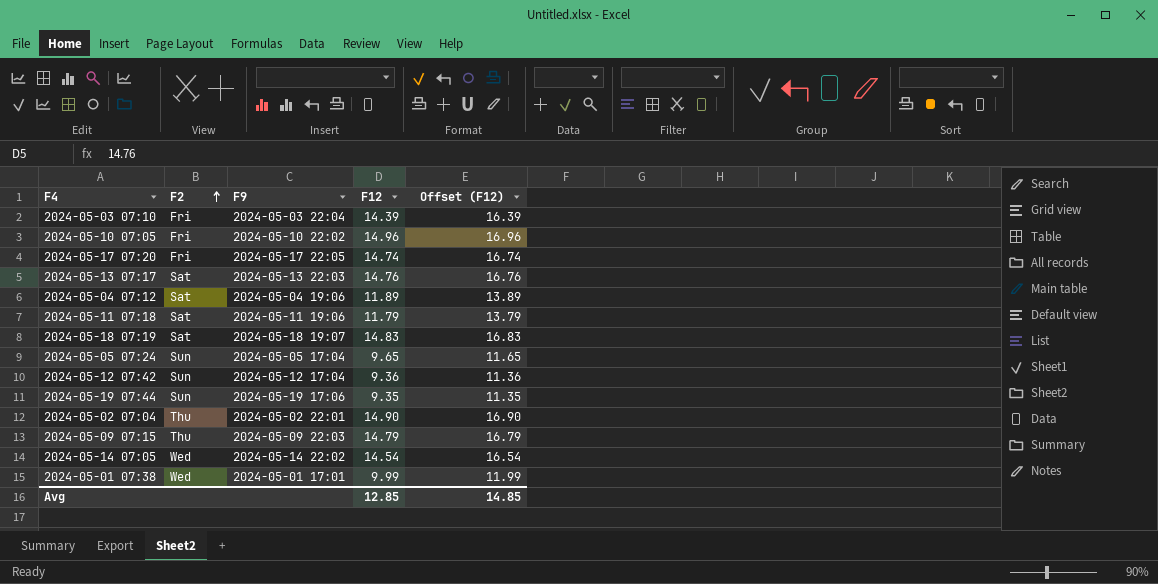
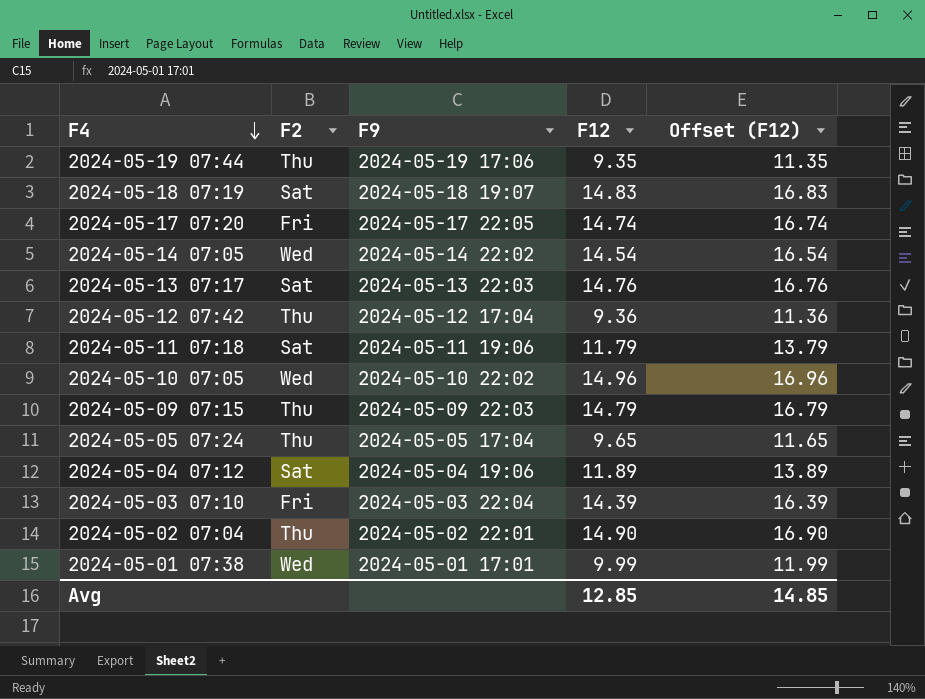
row order: F2 ascending -> F4 descending
2024-05-19 07:44 | F2: Sun -> Thu
2024-05-12 07:42 | F2: Sun -> Thu
2024-05-10 07:05 | F2: Fri -> Wed
2024-05-05 07:24 | F2: Sun -> Thu

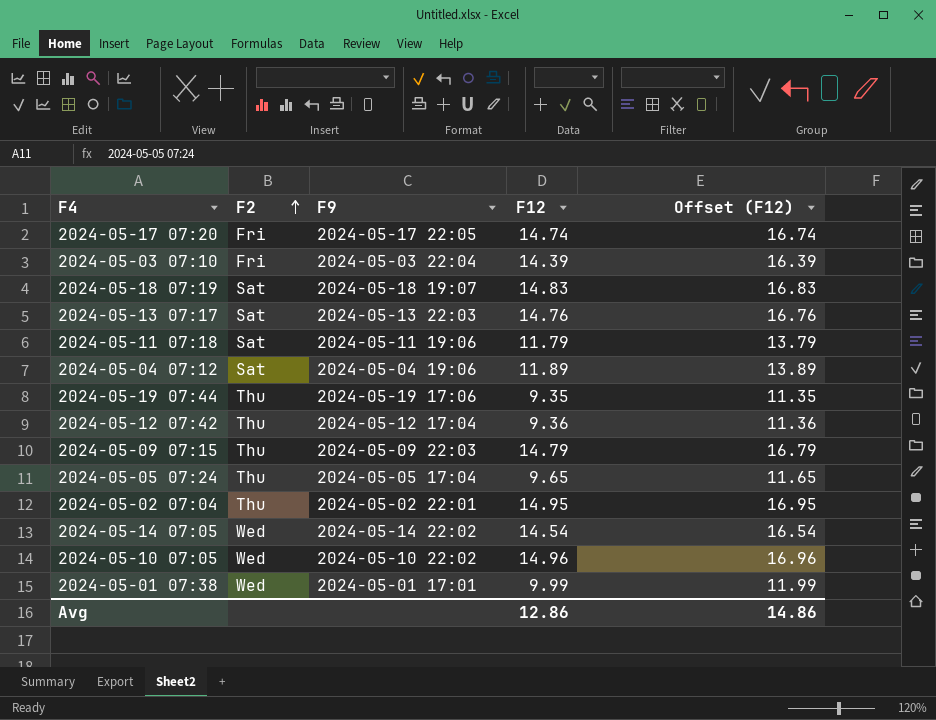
row order: F4 descending -> F2 ascending
2024-05-02 07:04 | F12: 14.90 -> 14.95
2024-05-02 07:04 | Offset (F12): 16.90 -> 16.95
Avg | F12: 12.85 -> 12.86
Avg | Offset (F12): 14.85 -> 14.86

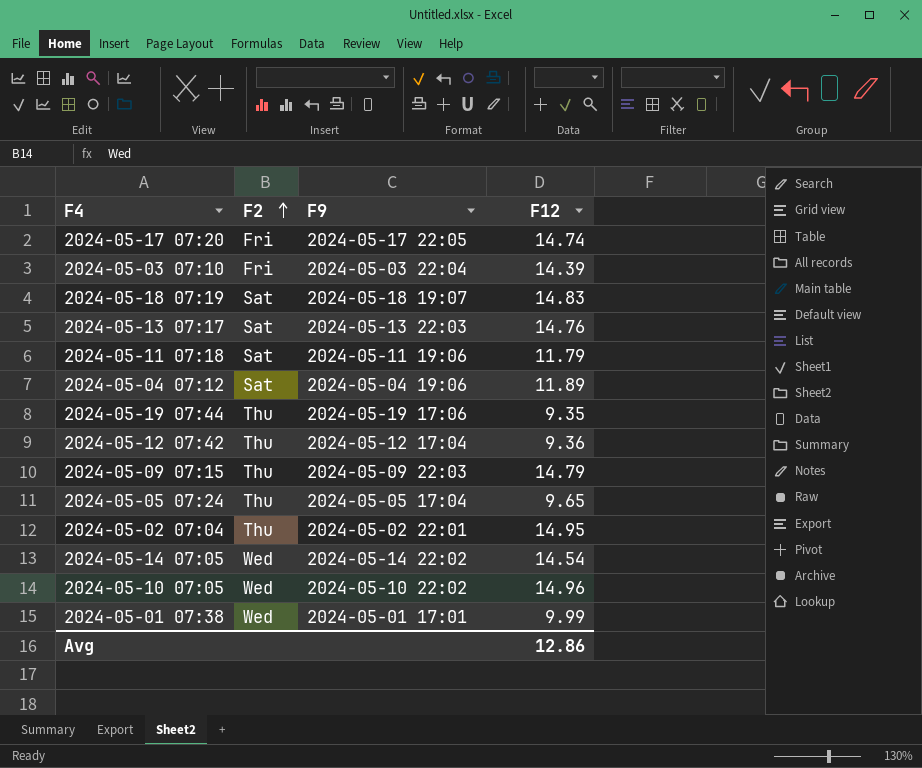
column Offset (F12) | formula: [F12] + 2 -> none

